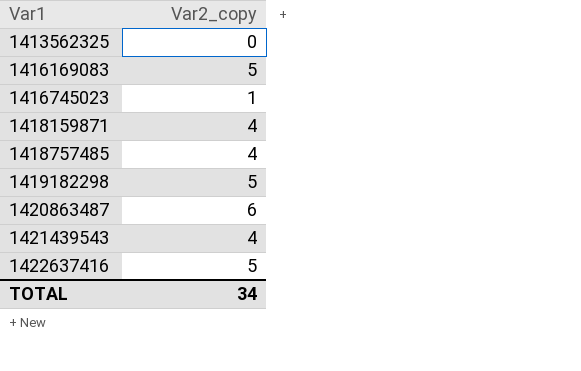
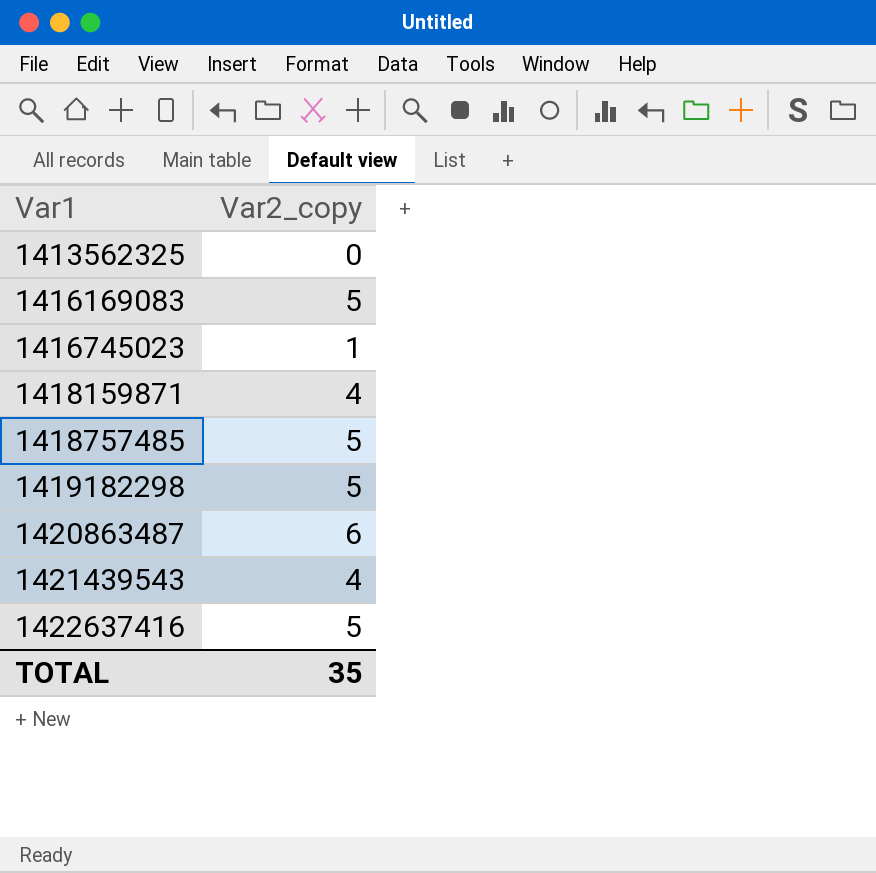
1418757485 | Var2_copy: 4 -> 5
TOTAL | Var2_copy: 34 -> 35

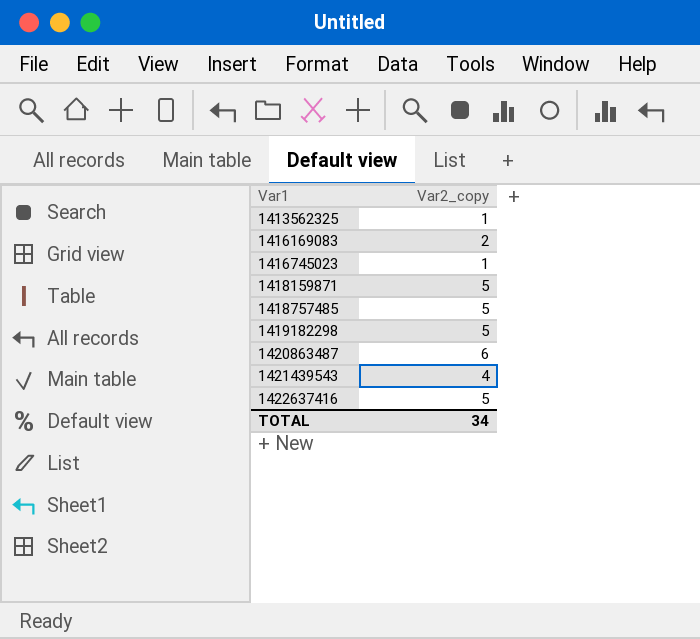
1413562325 | Var2_copy: 0 -> 1
1416169083 | Var2_copy: 5 -> 2
1418159871 | Var2_copy: 4 -> 5
TOTAL | Var2_copy: 35 -> 34

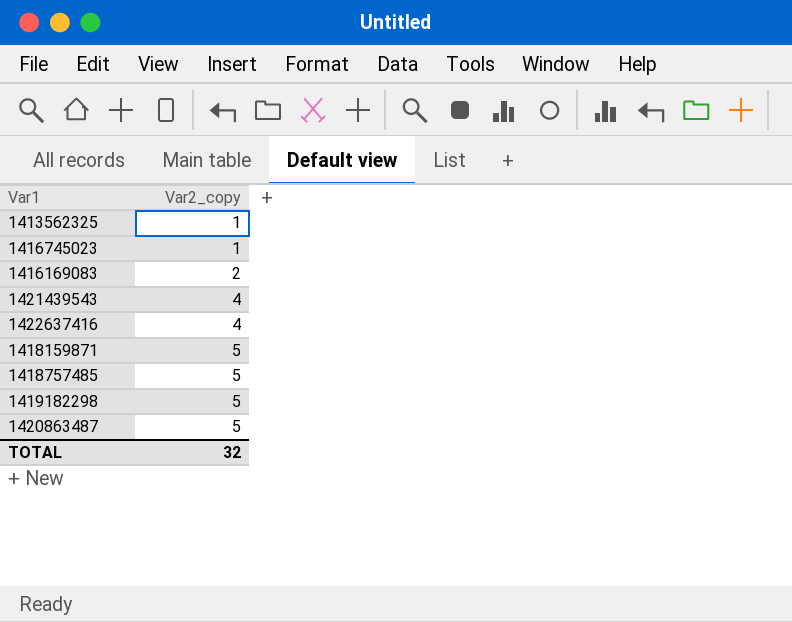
row order: Var1 ascending -> Var2_copy ascending
1422637416 | Var2_copy: 5 -> 4
1420863487 | Var2_copy: 6 -> 5
TOTAL | Var2_copy: 34 -> 32

